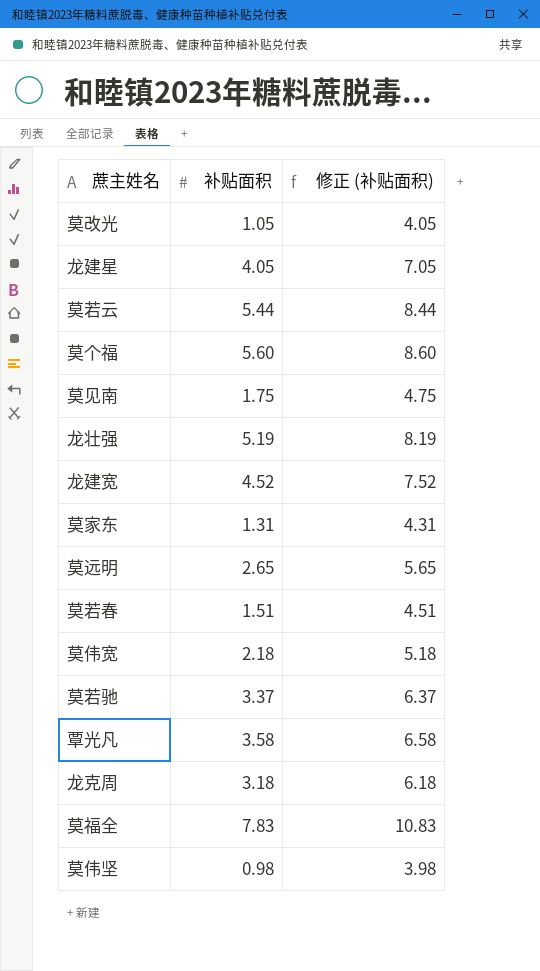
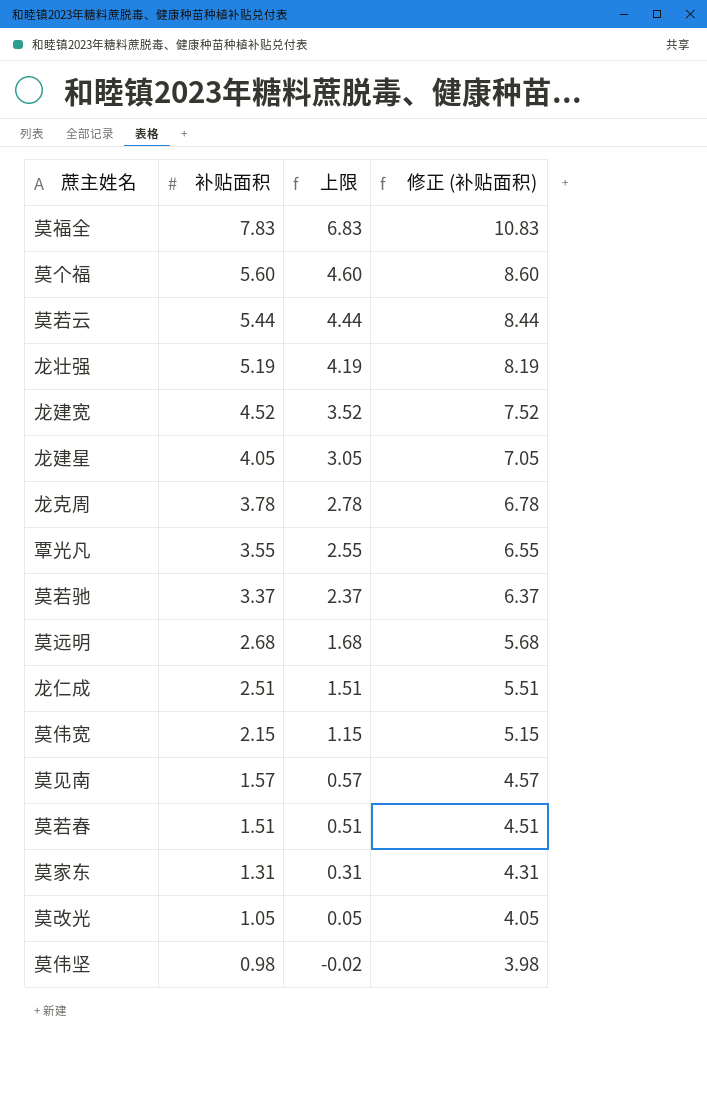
row order: none -> 补贴面积 descending
column 上限 | formula: none -> [补贴面积] - 1
龙克周 | 补贴面积: 3.18 -> 3.78
龙克周 | 修正 (补贴面积): 6.18 -> 6.78
覃光凡 | 补贴面积: 3.58 -> 3.55
覃光凡 | 修正 (补贴面积): 6.58 -> 6.55
莫远明 | 补贴面积: 2.65 -> 2.68
莫远明 | 修正 (补贴面积): 5.65 -> 5.68
row 龙仁成: none -> 2.51 | 1.51 | 5.51
莫伟宽 | 补贴面积: 2.18 -> 2.15
莫伟宽 | 修正 (补贴面积): 5.18 -> 5.15
莫见南 | 补贴面积: 1.75 -> 1.57
莫见南 | 修正 (补贴面积): 4.75 -> 4.57

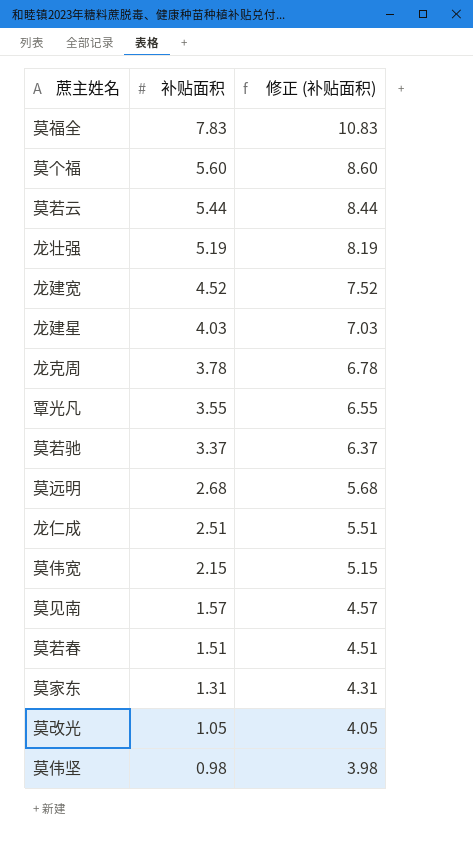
column 上限 | formula: [补贴面积] - 1 -> none
龙建星 | 补贴面积: 4.05 -> 4.03
龙建星 | 修正 (补贴面积): 7.05 -> 7.03

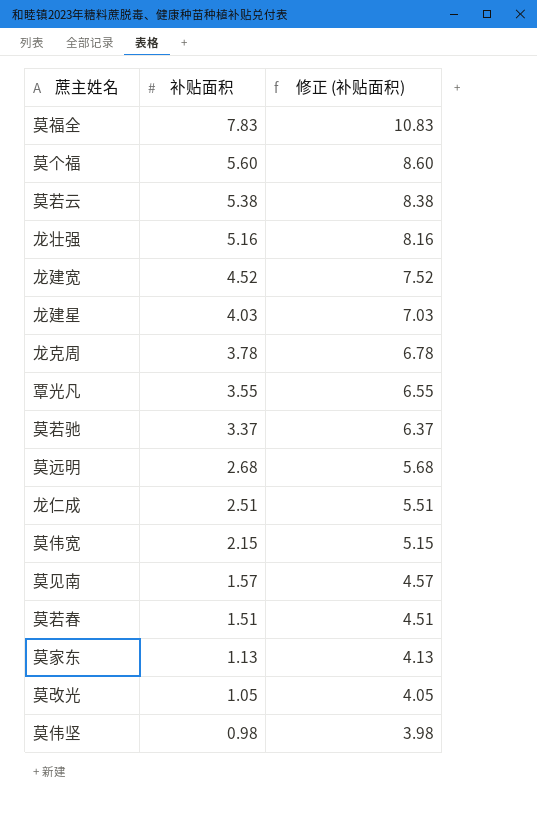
莫若云 | 补贴面积: 5.44 -> 5.38
莫若云 | 修正 (补贴面积): 8.44 -> 8.38
龙壮强 | 补贴面积: 5.19 -> 5.16
龙壮强 | 修正 (补贴面积): 8.19 -> 8.16
莫家东 | 补贴面积: 1.31 -> 1.13
莫家东 | 修正 (补贴面积): 4.31 -> 4.13

